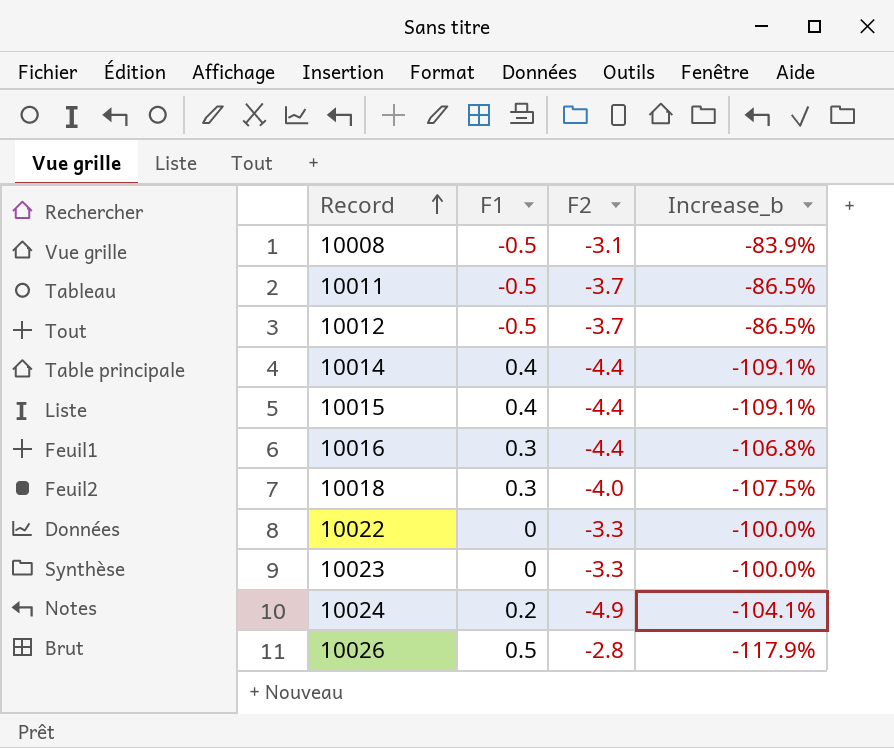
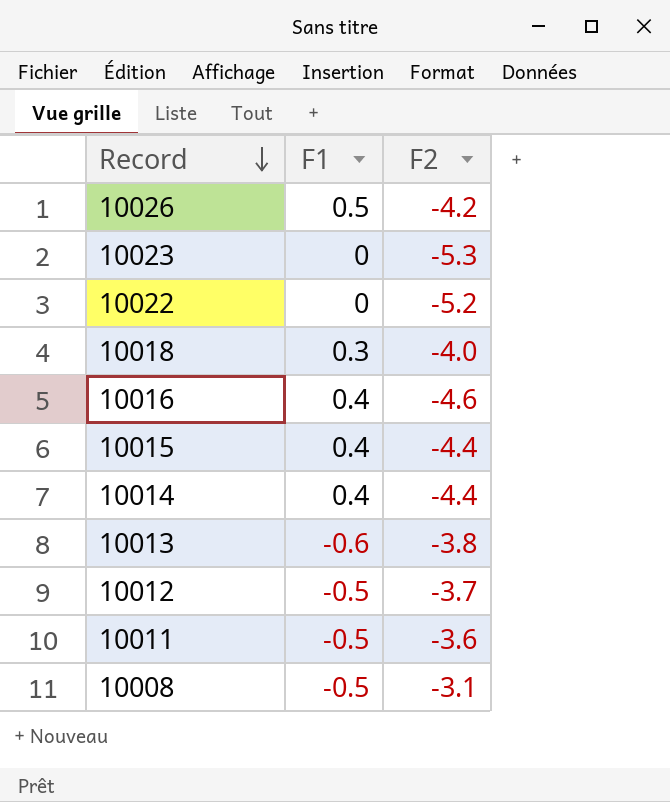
row order: Record ascending -> Record descending
column Increase_b | formula: ([F1] - [F2]) / [F2] -> none
row 10024: 0.2 | -4.9 | -104.1% -> none
10026 | F2: -2.8 -> -4.2
10023 | F2: -3.3 -> -5.3
10022 | F2: -3.3 -> -5.2
10016 | F1: 0.3 -> 0.4
10016 | F2: -4.4 -> -4.6
row 10013: none -> -0.6 | -3.8
10011 | F2: -3.7 -> -3.6

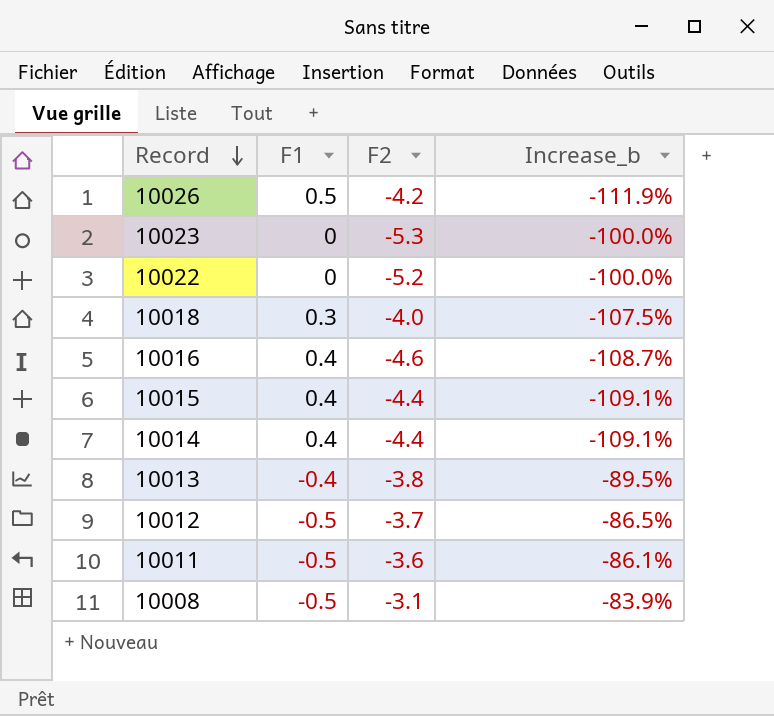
column Increase_b | formula: none -> ([F1] - [F2]) / [F2]
10013 | F1: -0.6 -> -0.4

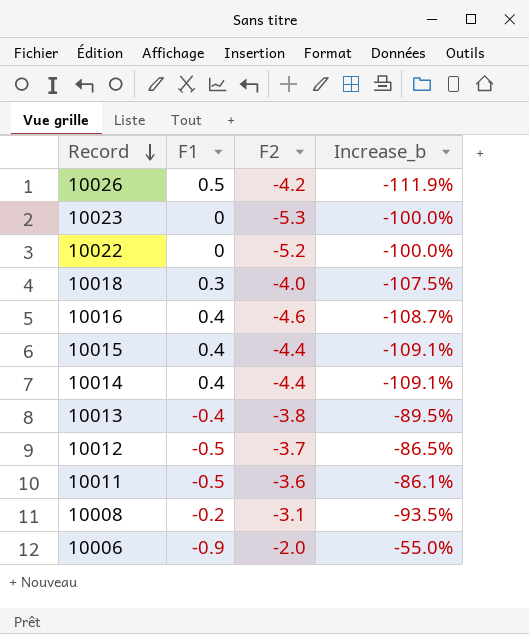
10008 | F1: -0.5 -> -0.2
10008 | Increase_b: -83.9% -> -93.5%
row 10006: none -> -0.9 | -2.0 | -55.0%

